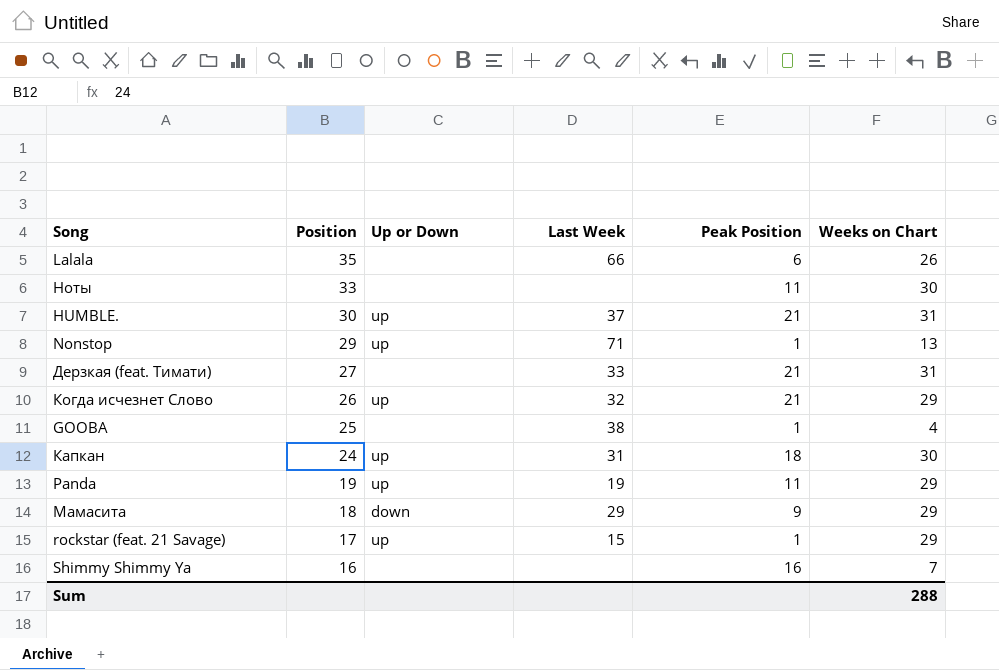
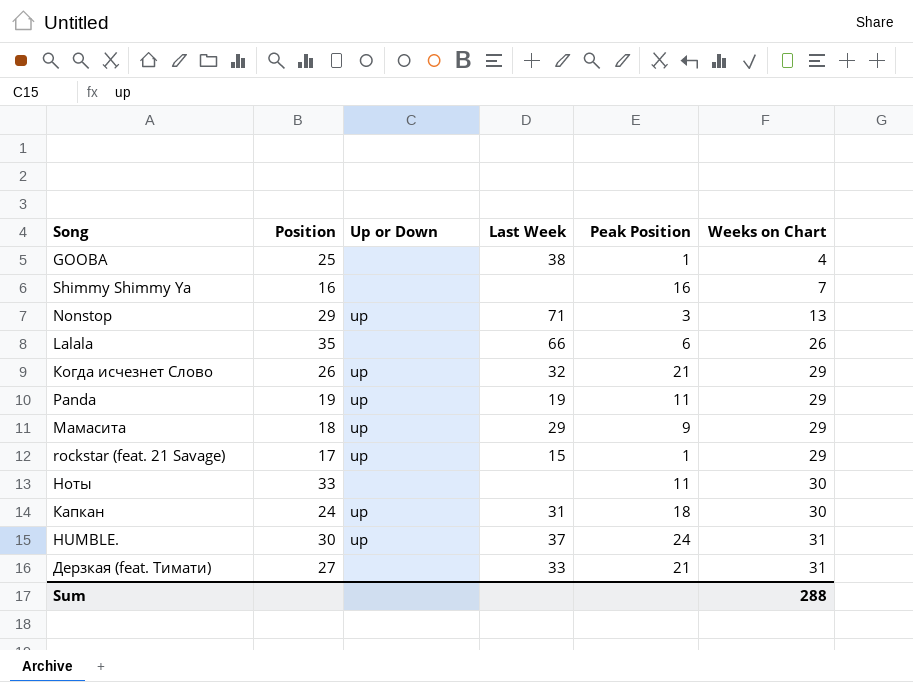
row order: Position descending -> Weeks on Chart ascending
Nonstop | Peak Position: 1 -> 3
Мамасита | Up or Down: down -> up
HUMBLE. | Peak Position: 21 -> 24

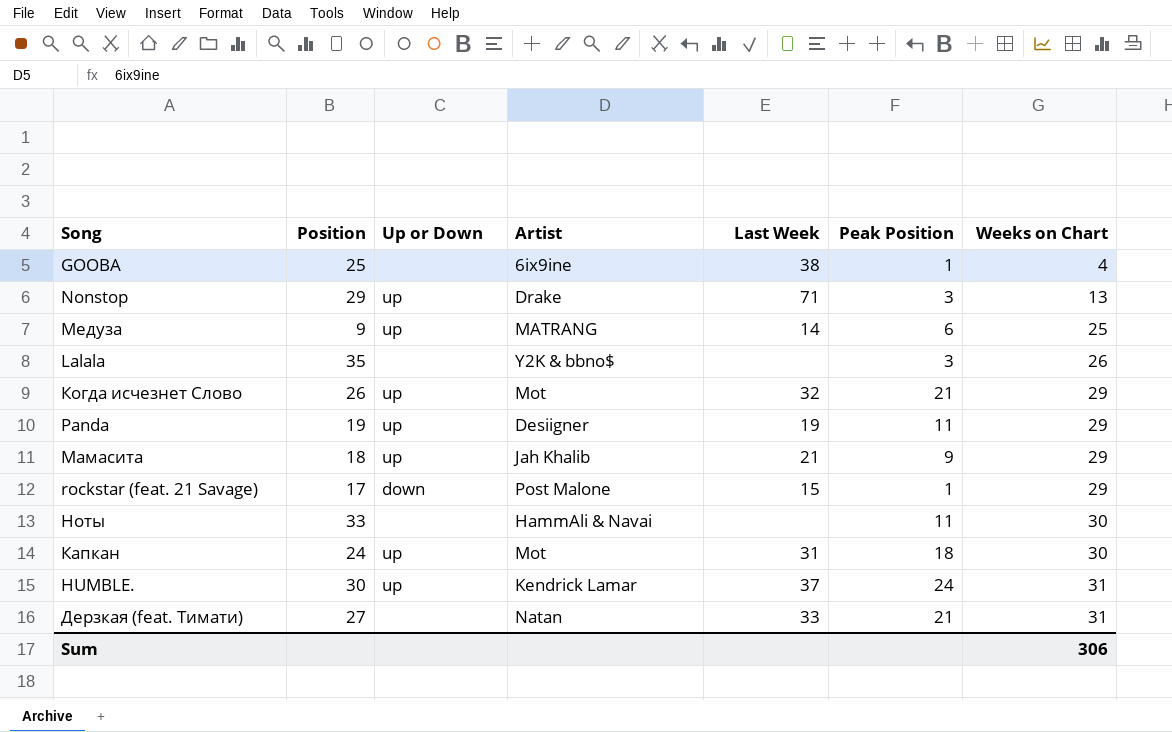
column Artist | position: none -> 4
row Shimmy Shimmy Ya: 16 | none | none | 16 | 7 -> none
row Медуза: none -> 9 | up | MATRANG | 14 | 6 | 25
Lalala | Last Week: 66 -> none
Lalala | Peak Position: 6 -> 3
Мамасита | Last Week: 29 -> 21
rockstar (feat. 21 Savage) | Up or Down: up -> down
Sum | Weeks on Chart: 288 -> 306

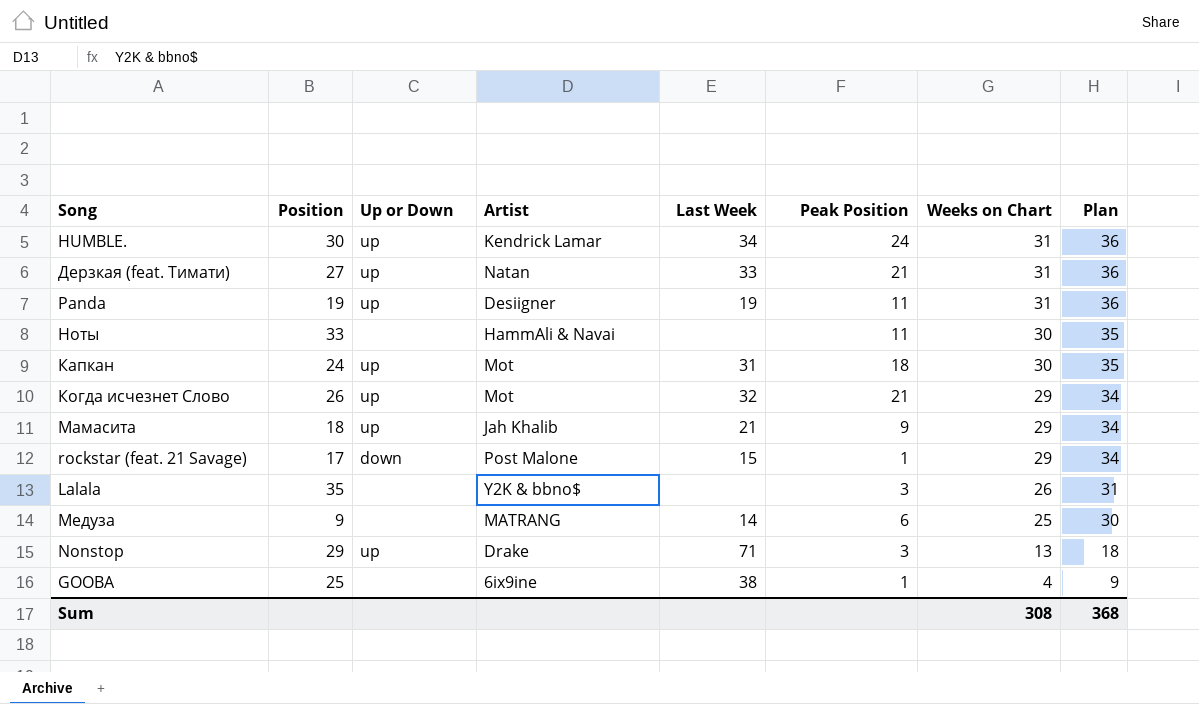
row order: Weeks on Chart ascending -> Weeks on Chart descending
column Plan | formula: none -> [Weeks on Chart] + 5
HUMBLE. | Last Week: 37 -> 34
Дерзкая (feat. Тимати) | Up or Down: none -> up
Panda | Weeks on Chart: 29 -> 31
Медуза | Up or Down: up -> none
Sum | Weeks on Chart: 306 -> 308

